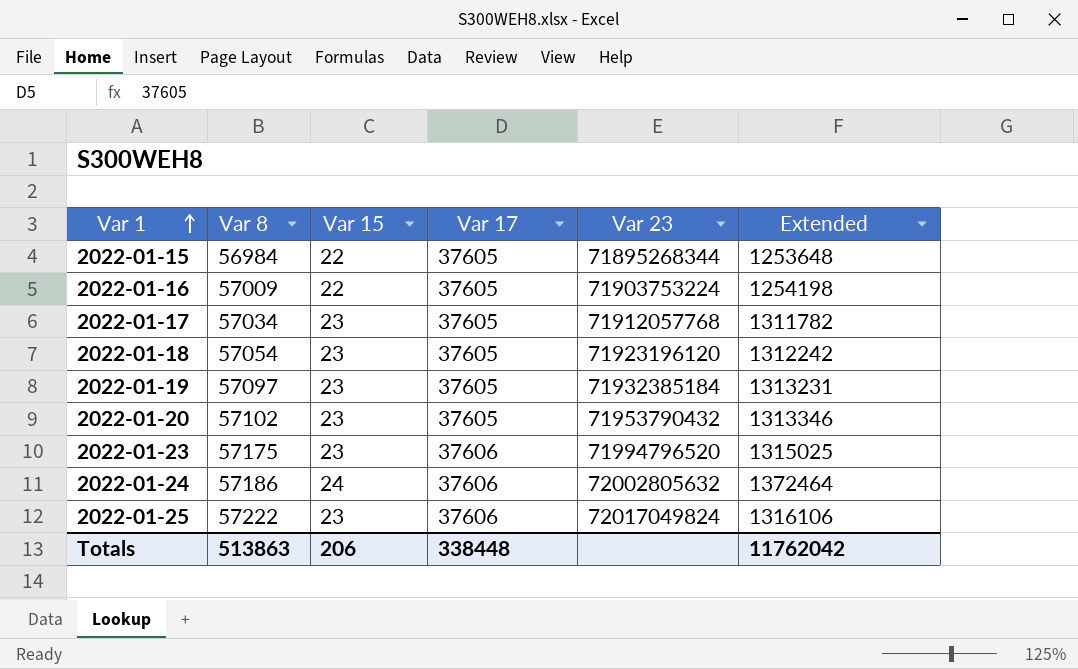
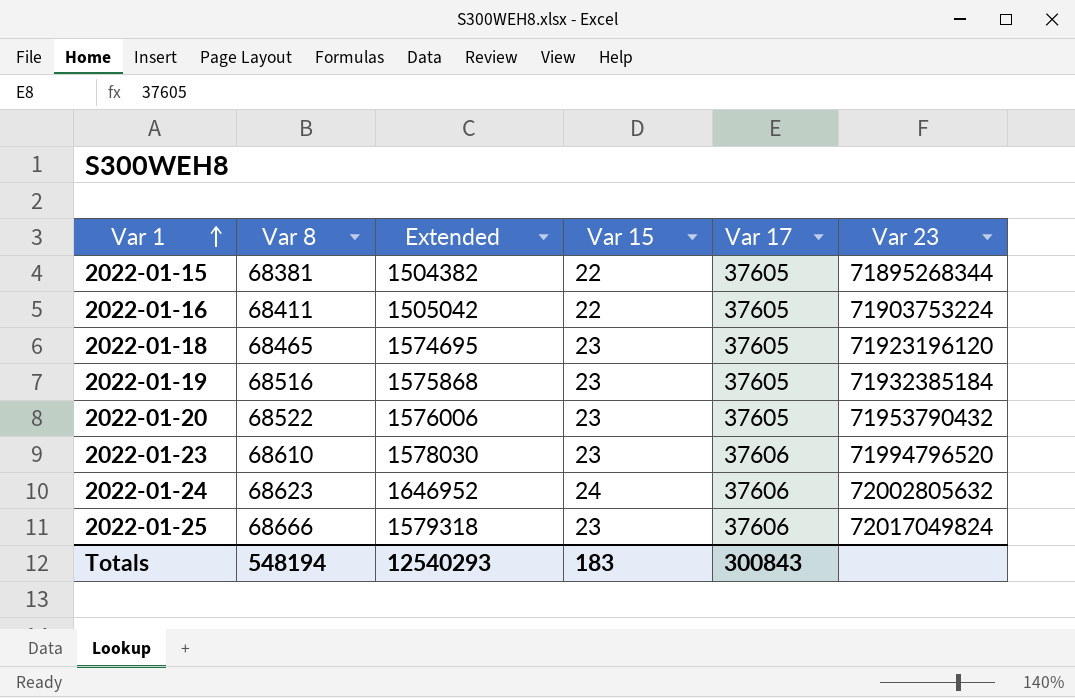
column Extended | position: 6 -> 3
row 2022-01-17: 57034 | 23 | 37605 | 71912057768 | 1311782 -> none
2022-01-15 | Var 8: 56984 -> 68381
2022-01-15 | Extended: 1253648 -> 1504382
2022-01-16 | Var 8: 57009 -> 68411
2022-01-16 | Extended: 1254198 -> 1505042
2022-01-18 | Var 8: 57054 -> 68465
2022-01-18 | Extended: 1312242 -> 1574695
2022-01-19 | Var 8: 57097 -> 68516
2022-01-19 | Extended: 1313231 -> 1575868
2022-01-20 | Var 8: 57102 -> 68522
2022-01-20 | Extended: 1313346 -> 1576006
2022-01-23 | Var 8: 57175 -> 68610
2022-01-23 | Extended: 1315025 -> 1578030
2022-01-24 | Var 8: 57186 -> 68623
2022-01-24 | Extended: 1372464 -> 1646952
2022-01-25 | Var 8: 57222 -> 68666
2022-01-25 | Extended: 1316106 -> 1579318
Totals | Var 8: 513863 -> 548194
Totals | Extended: 11762042 -> 12540293
Totals | Var 15: 206 -> 183
Totals | Var 17: 338448 -> 300843

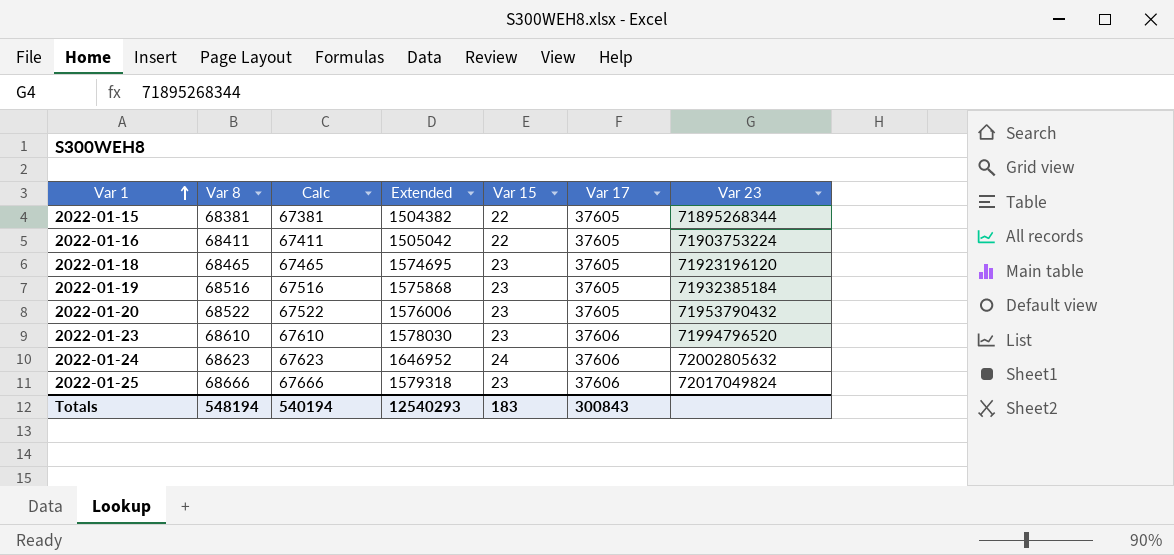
column Calc | formula: none -> [Var 8] - 1000

